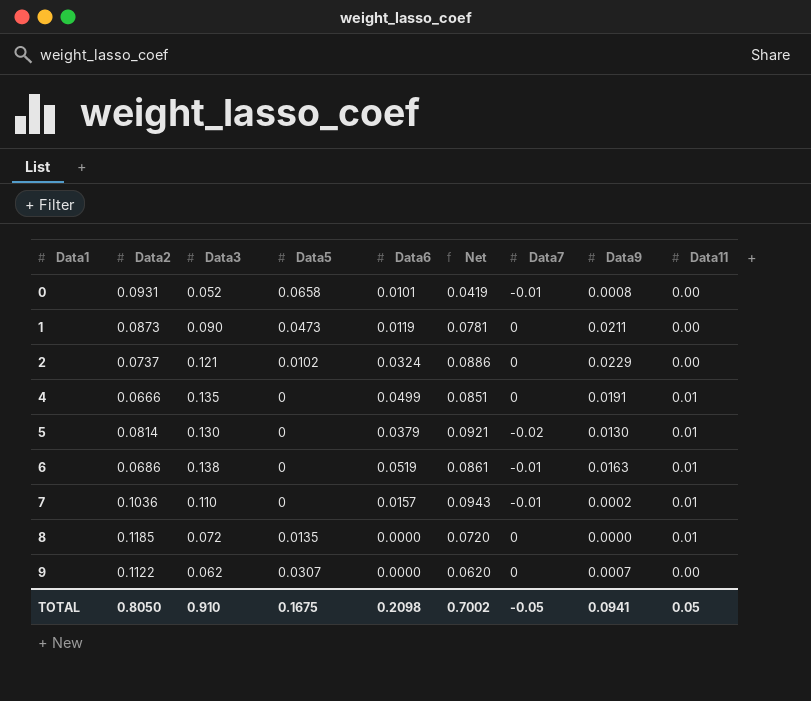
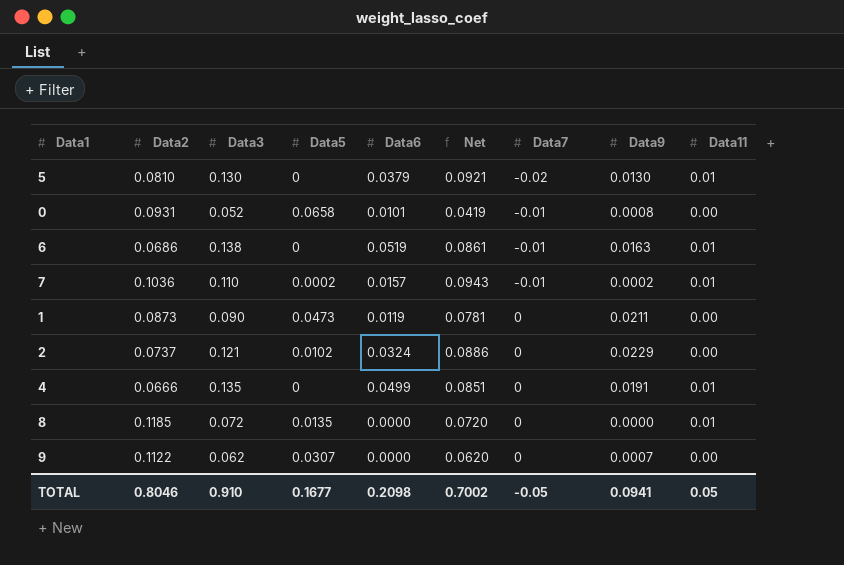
row order: Data1 ascending -> Data7 ascending
5 | Data2: 0.0814 -> 0.0810
7 | Data5: 0 -> 0.0002
TOTAL | Data2: 0.8050 -> 0.8046
TOTAL | Data5: 0.1675 -> 0.1677

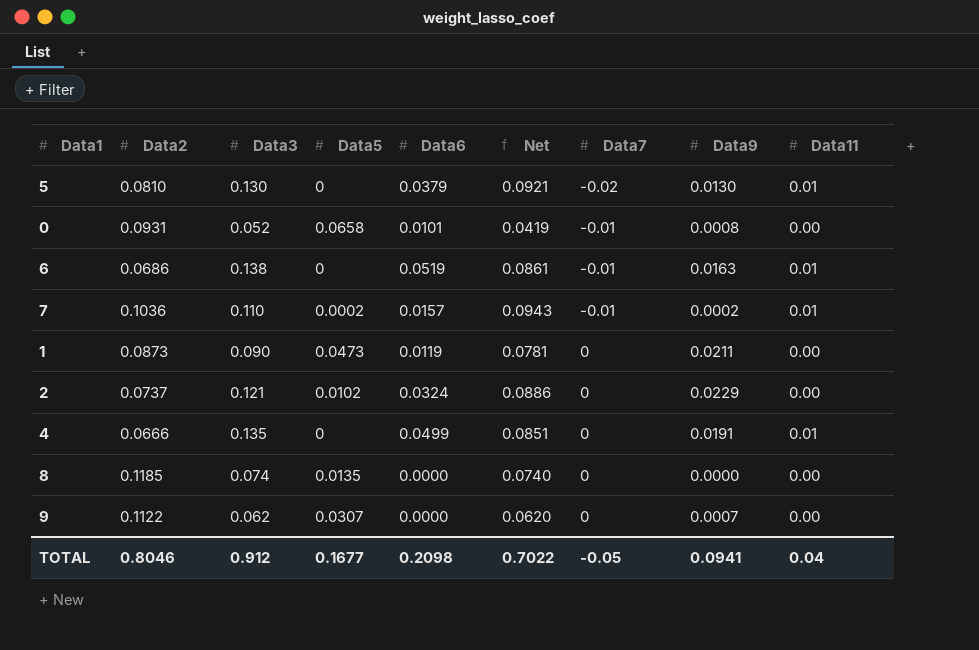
8 | Data3: 0.072 -> 0.074
8 | Net: 0.0720 -> 0.0740
8 | Data11: 0.01 -> 0.00
TOTAL | Data3: 0.910 -> 0.912
TOTAL | Net: 0.7002 -> 0.7022
TOTAL | Data11: 0.05 -> 0.04

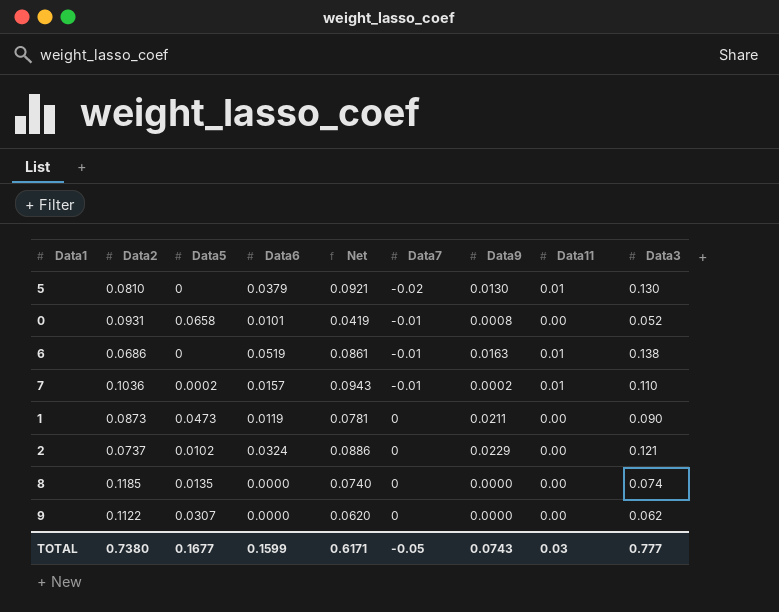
column Data3 | position: 3 -> 9
row 4: 0.0666 | 0.135 | 0 | 0.0499 | 0.0851 | 0 | 0.0191 | 0.01 -> none
9 | Data9: 0.0007 -> 0.0000
TOTAL | Data2: 0.8046 -> 0.7380
TOTAL | Data6: 0.2098 -> 0.1599
TOTAL | Net: 0.7022 -> 0.6171
TOTAL | Data9: 0.0941 -> 0.0743
TOTAL | Data11: 0.04 -> 0.03
TOTAL | Data3: 0.912 -> 0.777

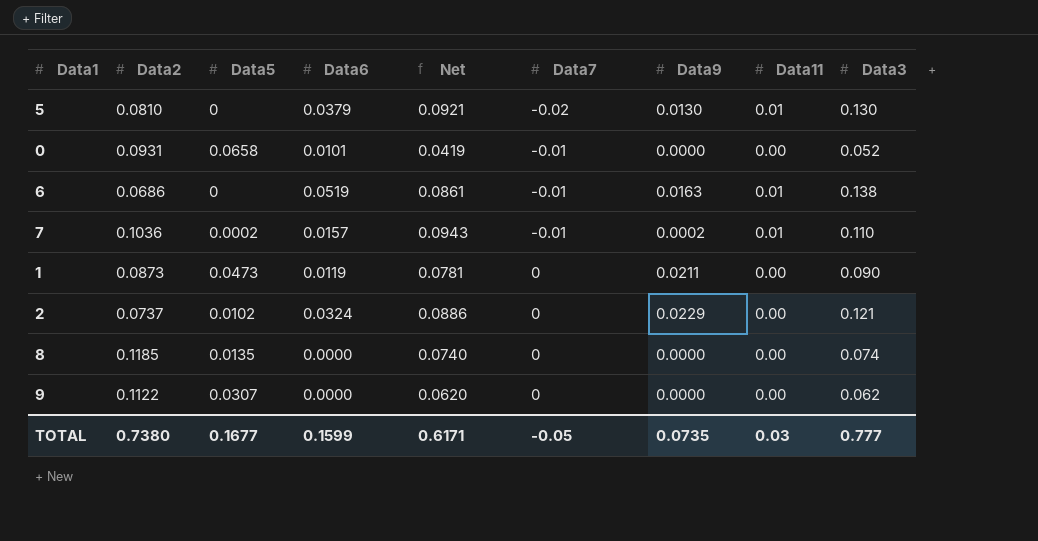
0 | Data9: 0.0008 -> 0.0000
TOTAL | Data9: 0.0743 -> 0.0735

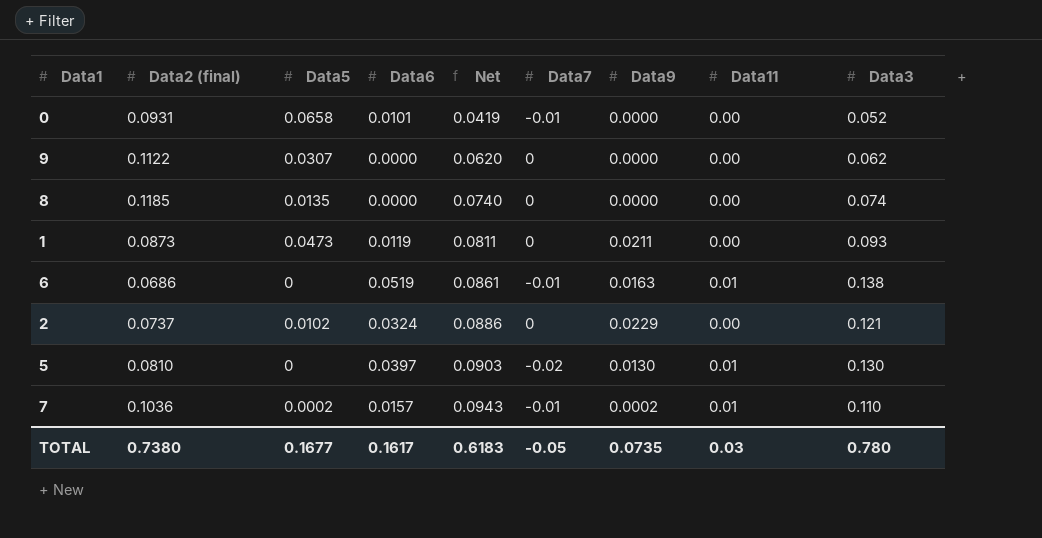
row order: Data7 ascending -> Net ascending
column name: Data2 -> Data2 (final)
1 | Net: 0.0781 -> 0.0811
1 | Data3: 0.090 -> 0.093
5 | Data6: 0.0379 -> 0.0397
5 | Net: 0.0921 -> 0.0903
TOTAL | Data6: 0.1599 -> 0.1617
TOTAL | Net: 0.6171 -> 0.6183
TOTAL | Data3: 0.777 -> 0.780

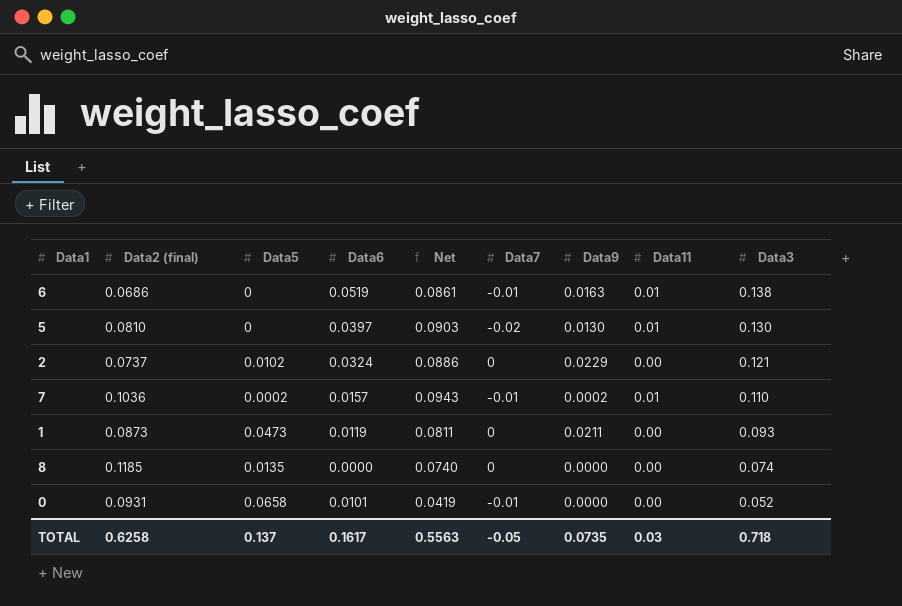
row order: Net ascending -> Data3 descending
row 9: 0.1122 | 0.0307 | 0.0000 | 0.0620 | 0 | 0.0000 | 0.00 | 0.062 -> none
TOTAL | Data2 (final): 0.7380 -> 0.6258
TOTAL | Data5: 0.1677 -> 0.137
TOTAL | Net: 0.6183 -> 0.5563
TOTAL | Data3: 0.780 -> 0.718

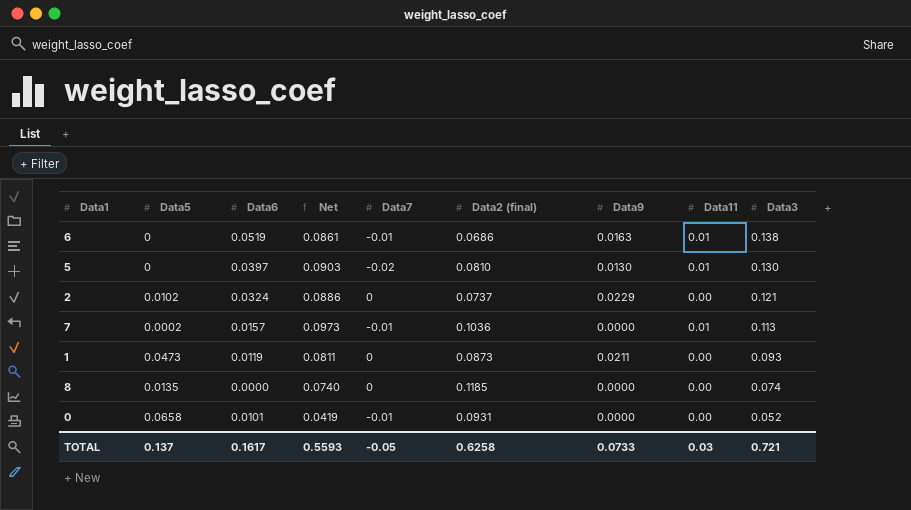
column Data2 (final) | position: 2 -> 6
7 | Net: 0.0943 -> 0.0973
7 | Data9: 0.0002 -> 0.0000
7 | Data3: 0.110 -> 0.113
TOTAL | Net: 0.5563 -> 0.5593
TOTAL | Data9: 0.0735 -> 0.0733
TOTAL | Data3: 0.718 -> 0.721

